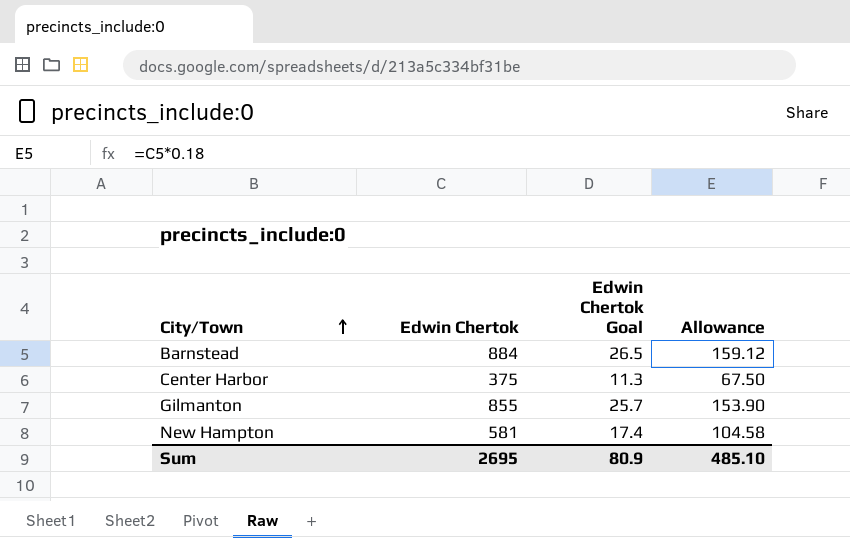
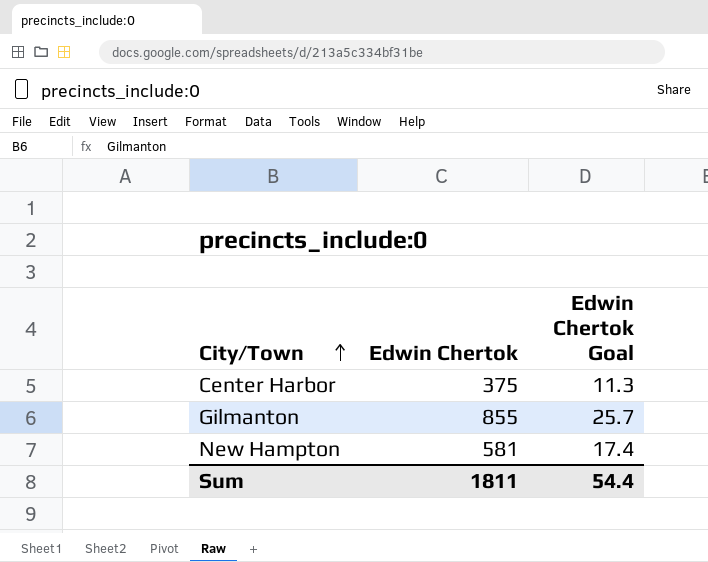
column Allowance | formula: [Edwin Chertok] * 0.18 -> none
row Barnstead: 884 | 26.5 | 159.12 -> none
Sum | Edwin Chertok: 2695 -> 1811
Sum | Edwin Chertok Goal: 80.9 -> 54.4

